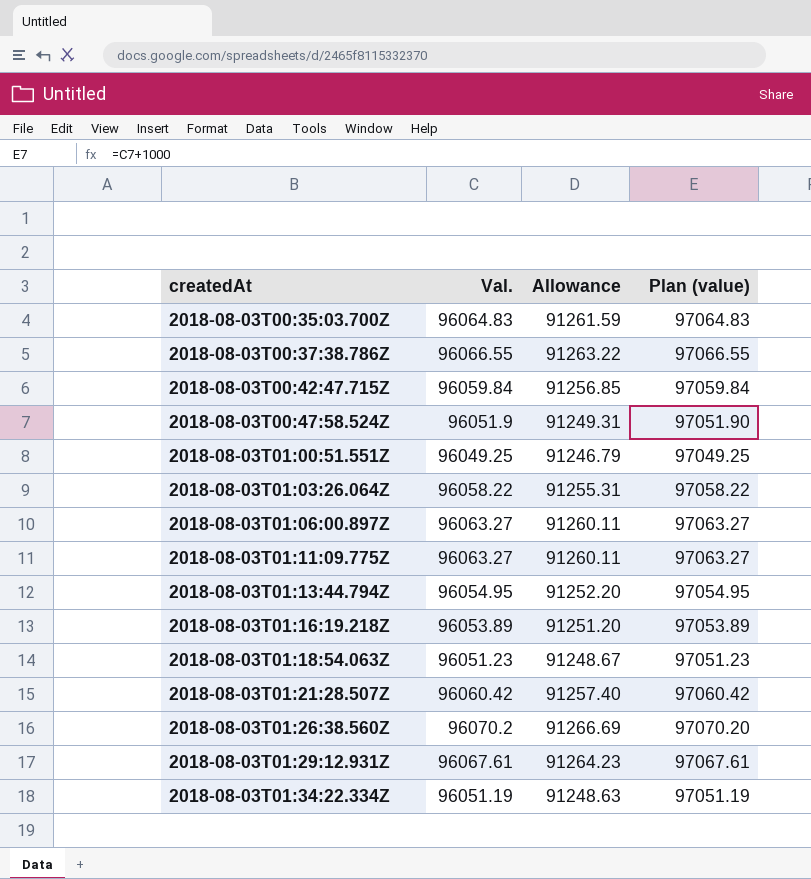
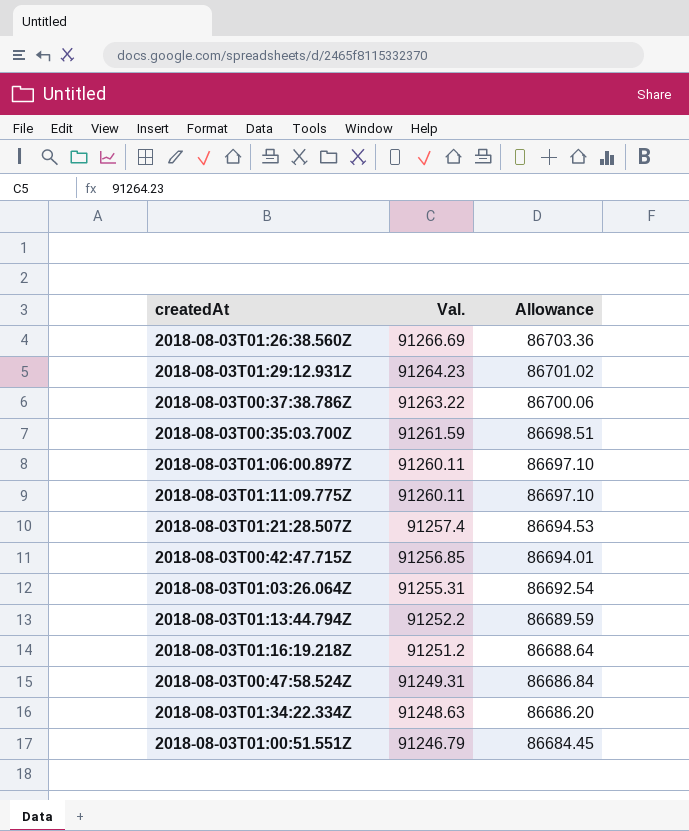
row order: createdAt ascending -> Val. descending
column Plan (value) | formula: [Val.] + 1000 -> none
row 2018-08-03T01:18:54.063Z: 96051.23 | 91248.67 | 97051.23 -> none
2018-08-03T01:26:38.560Z | Val.: 96070.2 -> 91266.69
2018-08-03T01:26:38.560Z | Allowance: 91266.69 -> 86703.36
2018-08-03T01:29:12.931Z | Val.: 96067.61 -> 91264.23
2018-08-03T01:29:12.931Z | Allowance: 91264.23 -> 86701.02
2018-08-03T00:37:38.786Z | Val.: 96066.55 -> 91263.22
2018-08-03T00:37:38.786Z | Allowance: 91263.22 -> 86700.06
2018-08-03T00:35:03.700Z | Val.: 96064.83 -> 91261.59
2018-08-03T00:35:03.700Z | Allowance: 91261.59 -> 86698.51
2018-08-03T01:06:00.897Z | Val.: 96063.27 -> 91260.11
2018-08-03T01:06:00.897Z | Allowance: 91260.11 -> 86697.10
2018-08-03T01:11:09.775Z | Val.: 96063.27 -> 91260.11
2018-08-03T01:11:09.775Z | Allowance: 91260.11 -> 86697.10
2018-08-03T01:21:28.507Z | Val.: 96060.42 -> 91257.4
2018-08-03T01:21:28.507Z | Allowance: 91257.40 -> 86694.53
2018-08-03T00:42:47.715Z | Val.: 96059.84 -> 91256.85
2018-08-03T00:42:47.715Z | Allowance: 91256.85 -> 86694.01
2018-08-03T01:03:26.064Z | Val.: 96058.22 -> 91255.31
2018-08-03T01:03:26.064Z | Allowance: 91255.31 -> 86692.54
2018-08-03T01:13:44.794Z | Val.: 96054.95 -> 91252.2
2018-08-03T01:13:44.794Z | Allowance: 91252.20 -> 86689.59
2018-08-03T01:16:19.218Z | Val.: 96053.89 -> 91251.2
2018-08-03T01:16:19.218Z | Allowance: 91251.20 -> 86688.64
2018-08-03T00:47:58.524Z | Val.: 96051.9 -> 91249.31
2018-08-03T00:47:58.524Z | Allowance: 91249.31 -> 86686.84
2018-08-03T01:34:22.334Z | Val.: 96051.19 -> 91248.63
2018-08-03T01:34:22.334Z | Allowance: 91248.63 -> 86686.20
2018-08-03T01:00:51.551Z | Val.: 96049.25 -> 91246.79
2018-08-03T01:00:51.551Z | Allowance: 91246.79 -> 86684.45

